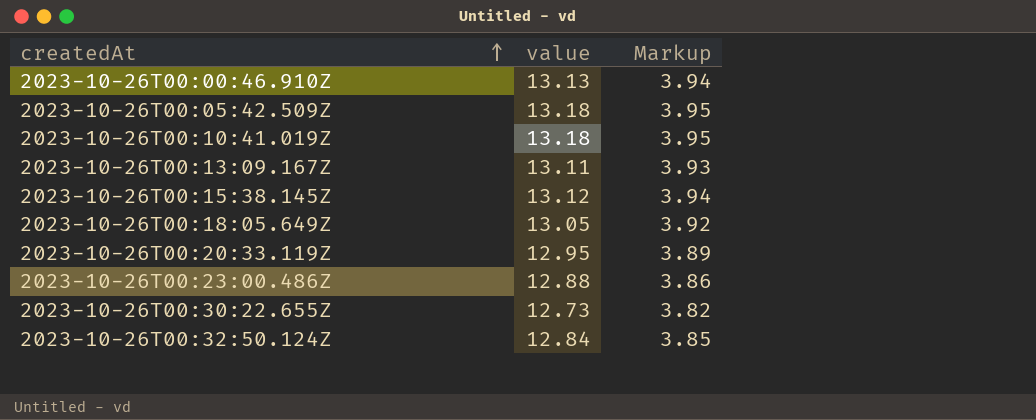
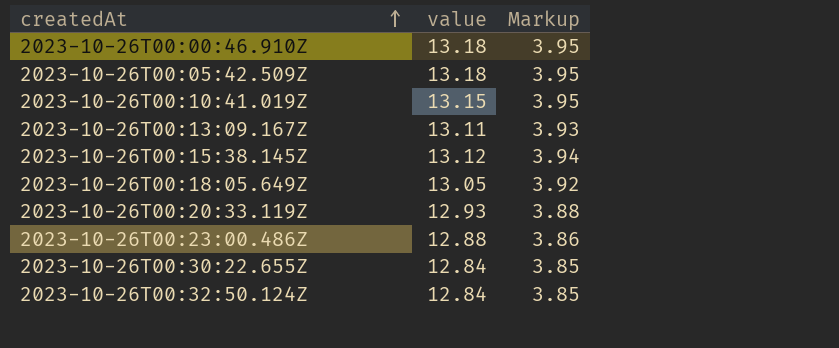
2023-10-26T00:00:46.910Z | value: 13.13 -> 13.18
2023-10-26T00:00:46.910Z | Markup: 3.94 -> 3.95
2023-10-26T00:10:41.019Z | value: 13.18 -> 13.15
2023-10-26T00:20:33.119Z | value: 12.95 -> 12.93
2023-10-26T00:20:33.119Z | Markup: 3.89 -> 3.88
2023-10-26T00:30:22.655Z | value: 12.73 -> 12.84
2023-10-26T00:30:22.655Z | Markup: 3.82 -> 3.85

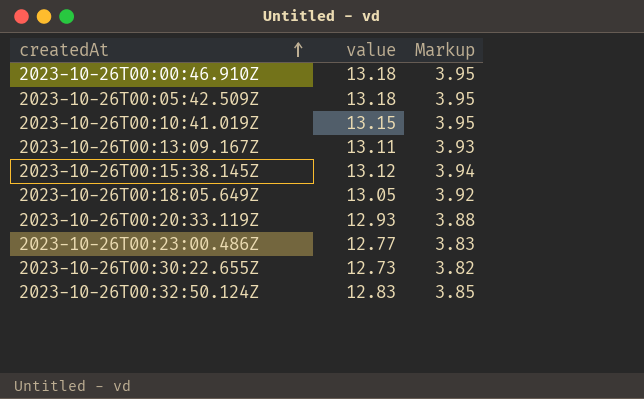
2023-10-26T00:23:00.486Z | value: 12.88 -> 12.77
2023-10-26T00:23:00.486Z | Markup: 3.86 -> 3.83
2023-10-26T00:30:22.655Z | value: 12.84 -> 12.73
2023-10-26T00:30:22.655Z | Markup: 3.85 -> 3.82
2023-10-26T00:32:50.124Z | value: 12.84 -> 12.83

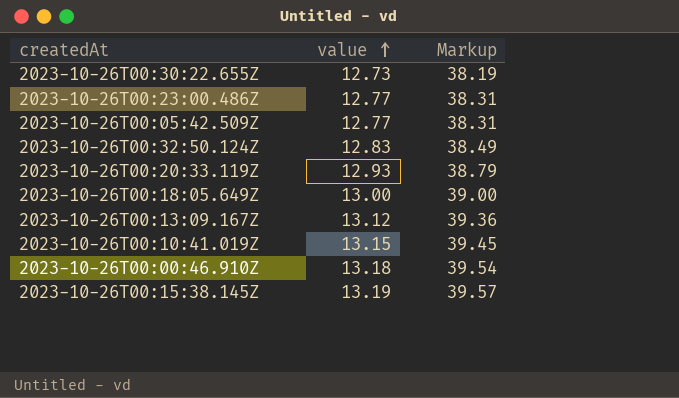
row order: createdAt ascending -> value ascending
column Markup | formula: [value] * 0.3 -> [value] * 3
2023-10-26T00:05:42.509Z | value: 13.18 -> 12.77
2023-10-26T00:18:05.649Z | value: 13.05 -> 13.00
2023-10-26T00:13:09.167Z | value: 13.11 -> 13.12
2023-10-26T00:15:38.145Z | value: 13.12 -> 13.19

